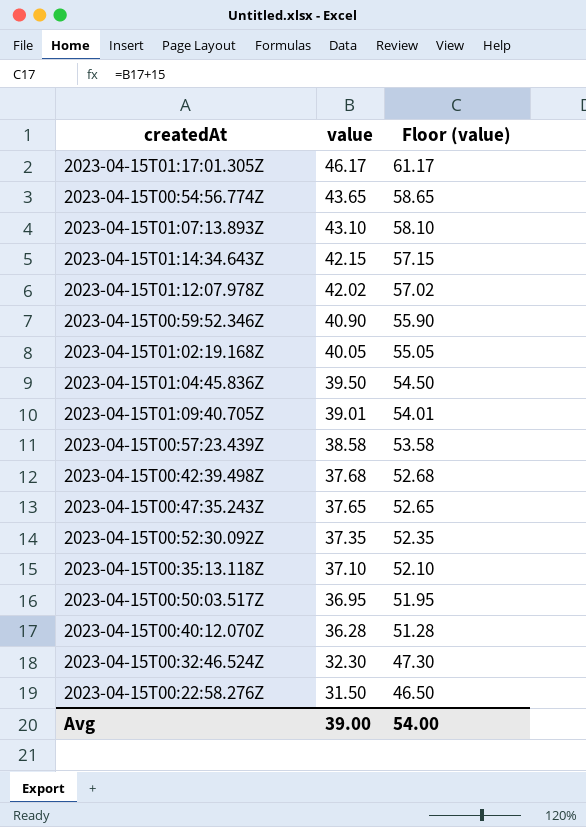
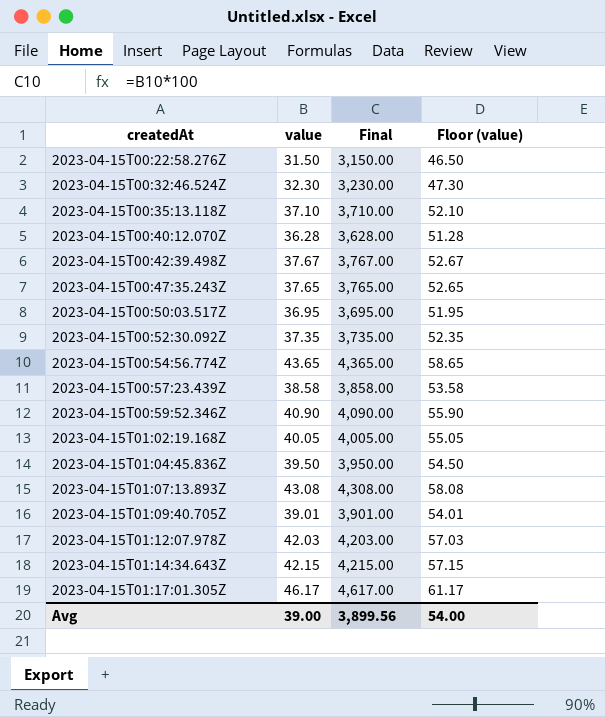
row order: value descending -> createdAt ascending
column Final | formula: none -> [value] * 100
2023-04-15T00:42:39.498Z | value: 37.68 -> 37.67
2023-04-15T00:42:39.498Z | Floor (value): 52.68 -> 52.67
2023-04-15T01:07:13.893Z | value: 43.10 -> 43.08
2023-04-15T01:07:13.893Z | Floor (value): 58.10 -> 58.08
2023-04-15T01:12:07.978Z | value: 42.02 -> 42.03
2023-04-15T01:12:07.978Z | Floor (value): 57.02 -> 57.03

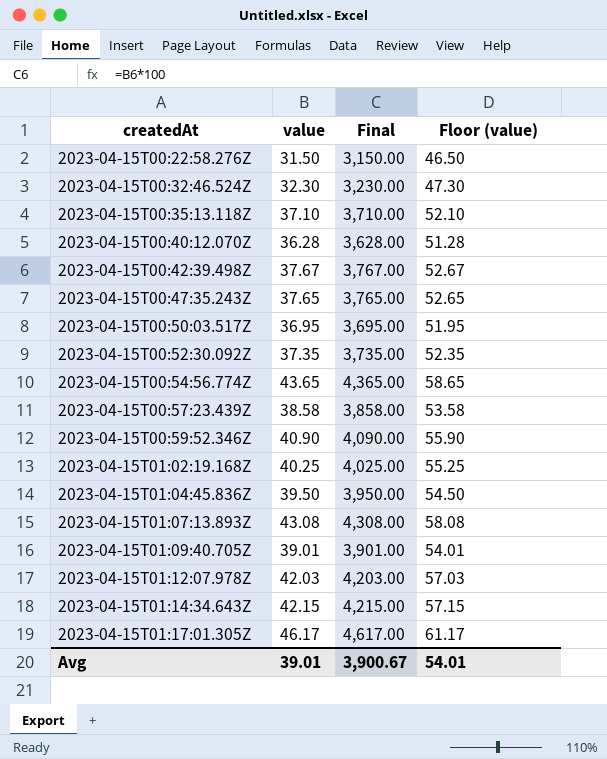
2023-04-15T01:02:19.168Z | value: 40.05 -> 40.25
2023-04-15T01:02:19.168Z | Final: 4,005.00 -> 4,025.00
2023-04-15T01:02:19.168Z | Floor (value): 55.05 -> 55.25
Avg | value: 39.00 -> 39.01
Avg | Final: 3,899.56 -> 3,900.67
Avg | Floor (value): 54.00 -> 54.01

